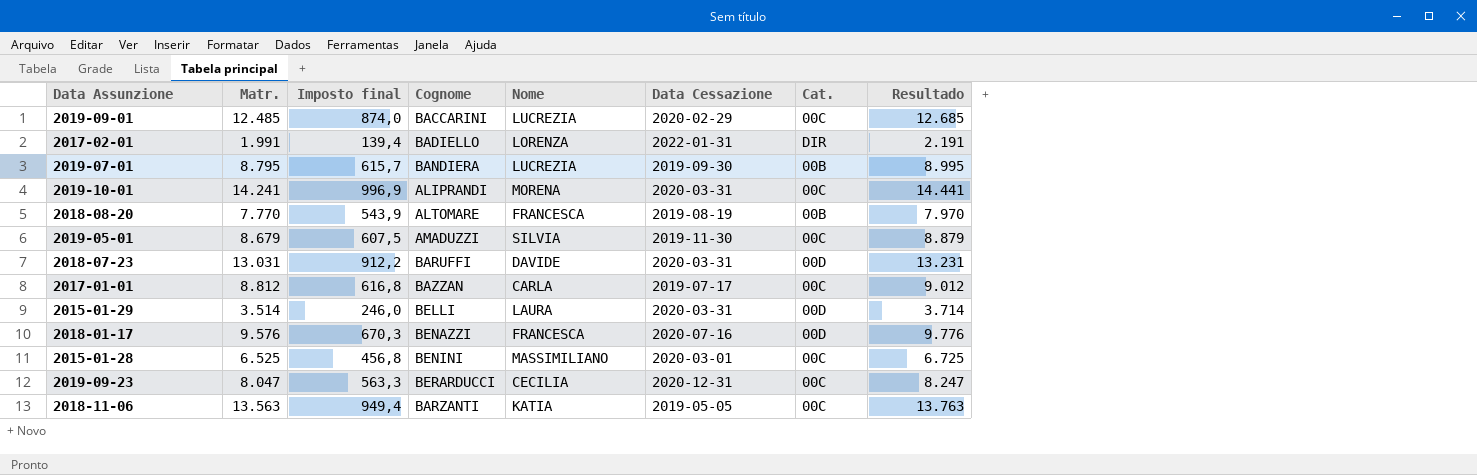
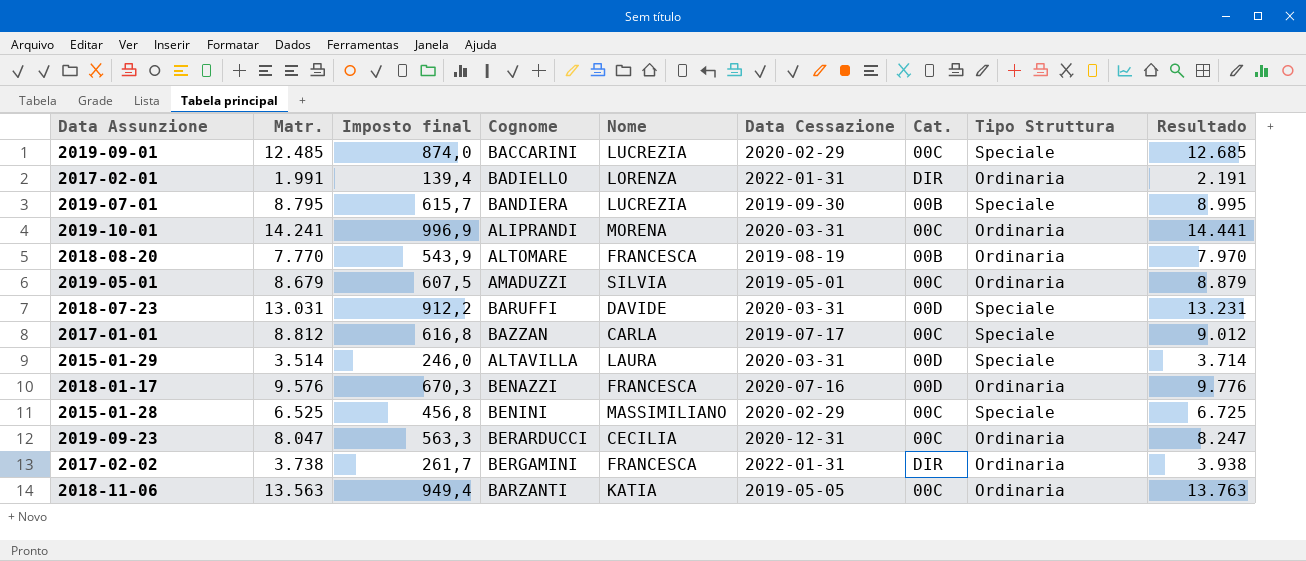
column Tipo Struttura | position: none -> 8
2019-05-01 | Data Cessazione: 2019-11-30 -> 2019-05-01
2015-01-29 | Cognome: BELLI -> ALTAVILLA
2015-01-28 | Data Cessazione: 2020-03-01 -> 2020-02-29
row 2017-02-02: none -> 3.738 | 261,7 | BERGAMINI | FRANCESCA | 2022-01-31 | DIR | Ordinaria | 3.938

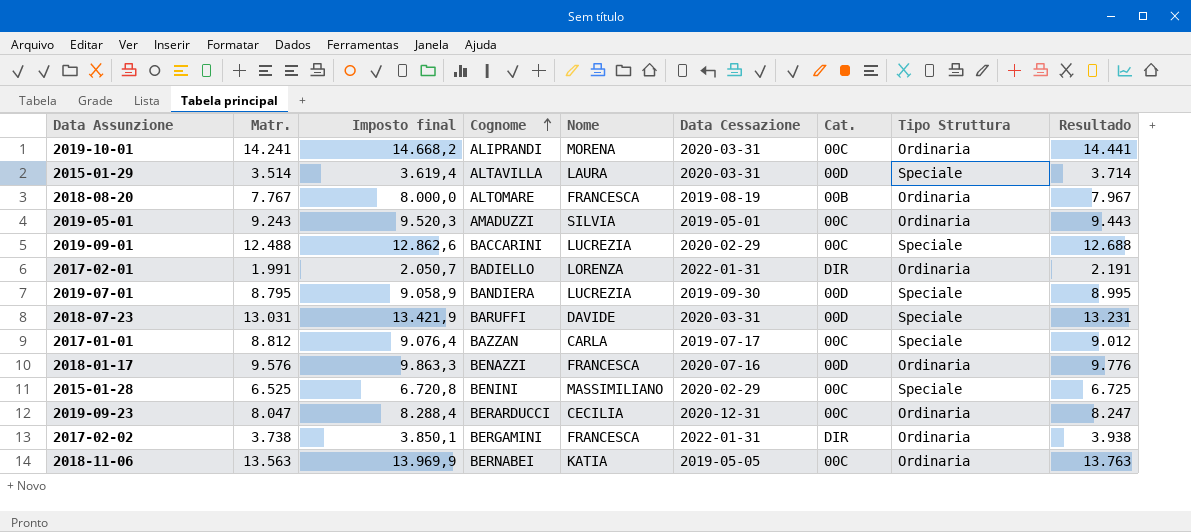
row order: none -> Cognome ascending
column Imposto final | formula: [Matr.] * 0,07 -> [Matr.] * 1,03
2018-08-20 | Matr.: 7.770 -> 7.767
2018-08-20 | Resultado: 7.970 -> 7.967
2019-05-01 | Matr.: 8.679 -> 9.243
2019-05-01 | Resultado: 8.879 -> 9.443
2019-09-01 | Matr.: 12.485 -> 12.488
2019-09-01 | Resultado: 12.685 -> 12.688
2019-07-01 | Cat.: 00B -> 00D
2018-11-06 | Cognome: BARZANTI -> BERNABEI

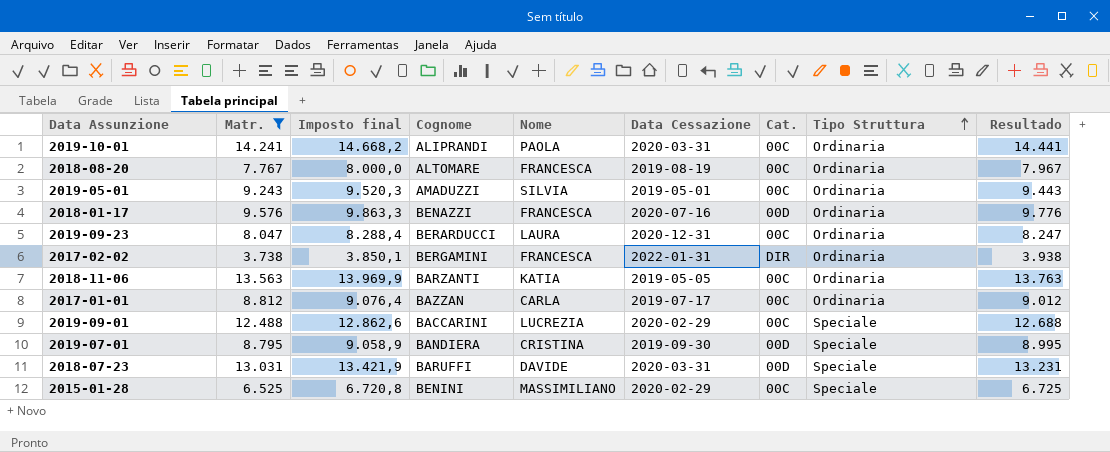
filter: none -> Matr. >= 3.738
row order: Cognome ascending -> Tipo Struttura ascending
2019-10-01 | Nome: MORENA -> PAOLA
2018-08-20 | Cat.: 00B -> 00C
2019-09-23 | Nome: CECILIA -> LAURA
2018-11-06 | Cognome: BERNABEI -> BARZANTI
2017-01-01 | Tipo Struttura: Speciale -> Ordinaria
2019-07-01 | Nome: LUCREZIA -> CRISTINA

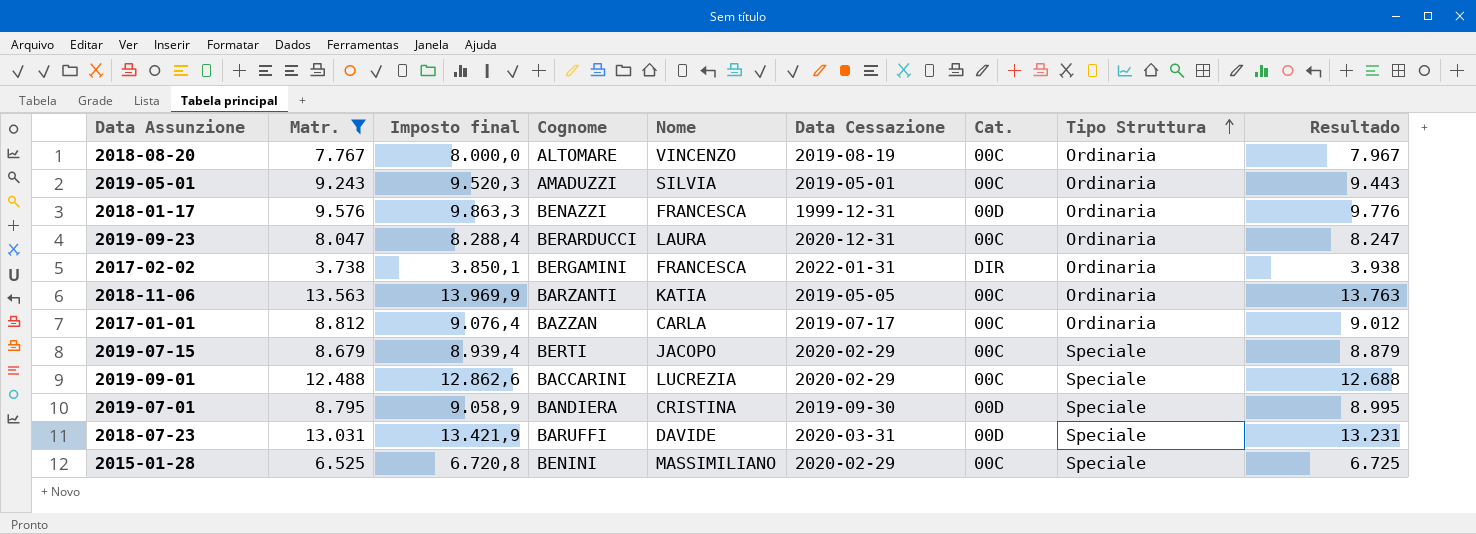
row 2019-10-01: 14.241 | 14.668,2 | ALIPRANDI | PAOLA | 2020-03-31 | 00C | Ordinaria | 14.441 -> none
2018-08-20 | Nome: FRANCESCA -> VINCENZO
2018-01-17 | Data Cessazione: 2020-07-16 -> 1999-12-31
row 2019-07-15: none -> 8.679 | 8.939,4 | BERTI | JACOPO | 2020-02-29 | 00C | Speciale | 8.879

